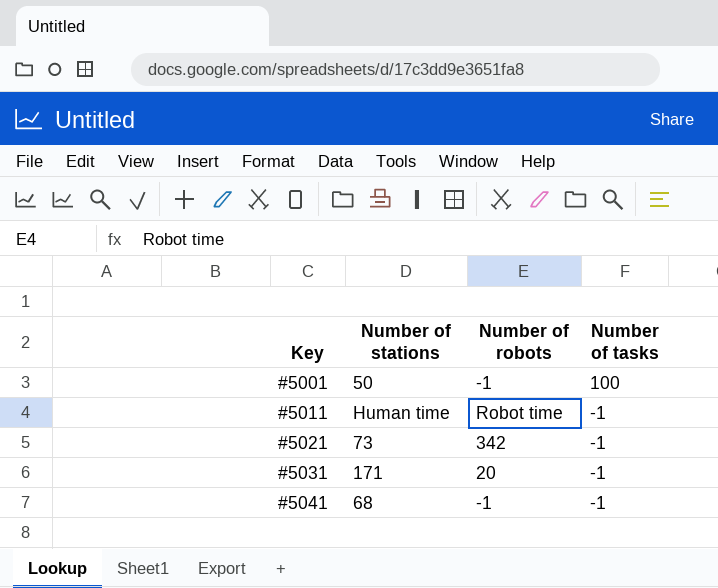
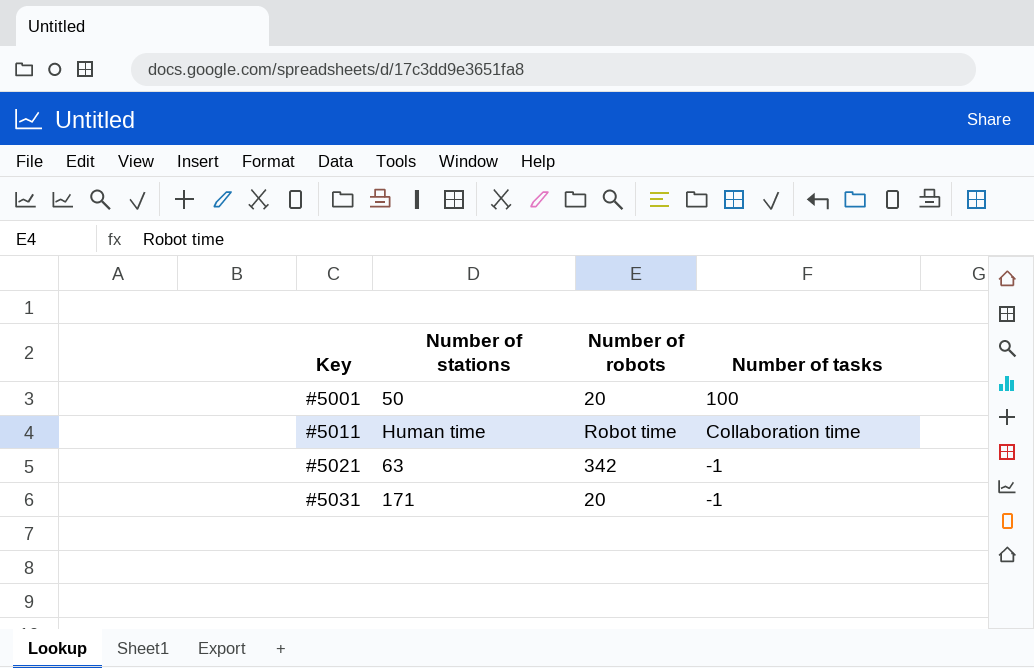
row #5041: 68 | -1 | -1 -> none
#5001 | Number of robots: -1 -> 20
#5011 | Number of tasks: -1 -> Collaboration time
#5021 | Number of stations: 73 -> 63

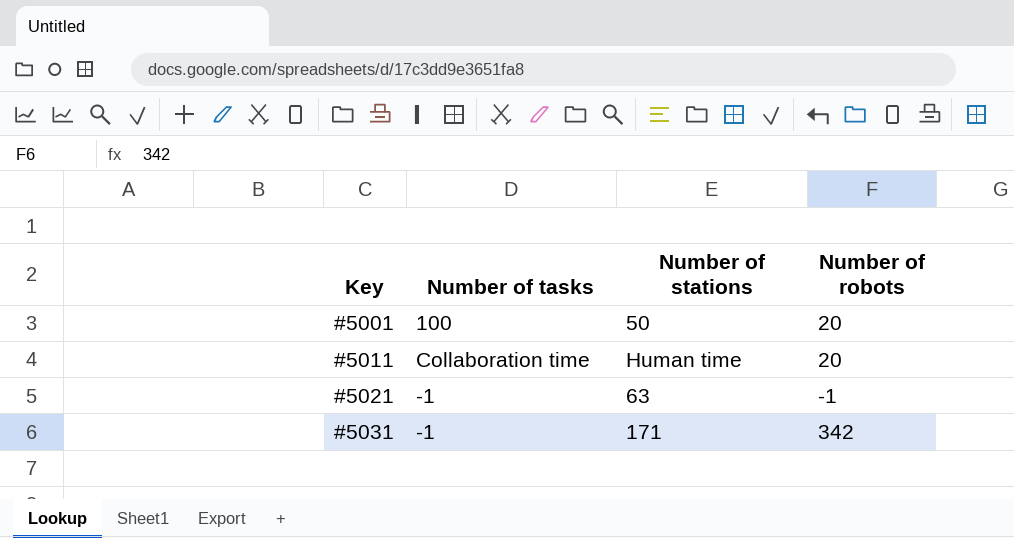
column Number of tasks | position: 4 -> 2
#5011 | Number of robots: Robot time -> 20
#5021 | Number of robots: 342 -> -1
#5031 | Number of robots: 20 -> 342

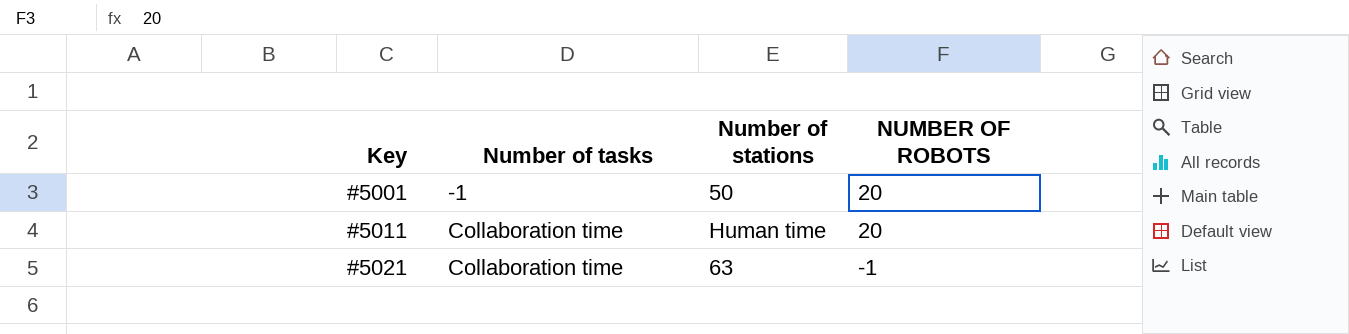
column name: Number of robots -> NUMBER OF ROBOTS
row #5031: -1 | 171 | 342 -> none
#5001 | Number of tasks: 100 -> -1
#5021 | Number of tasks: -1 -> Collaboration time

